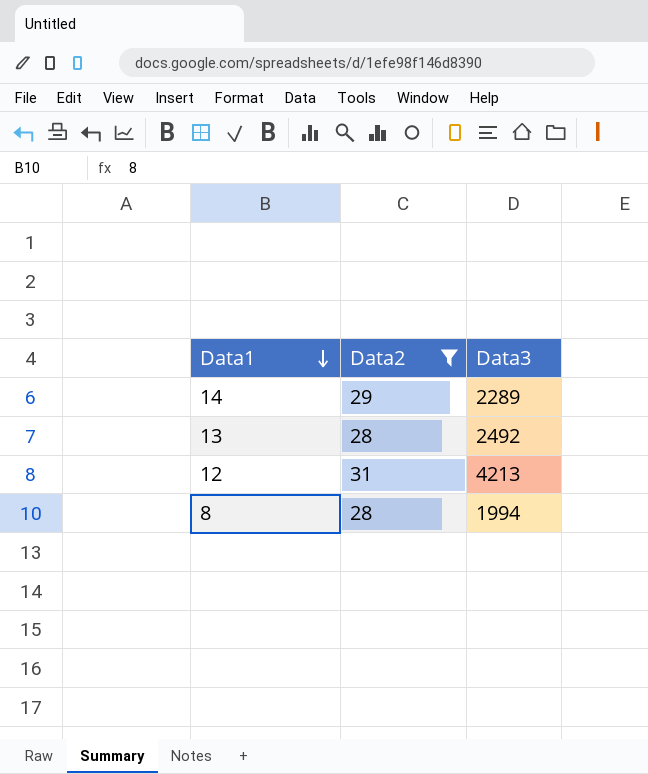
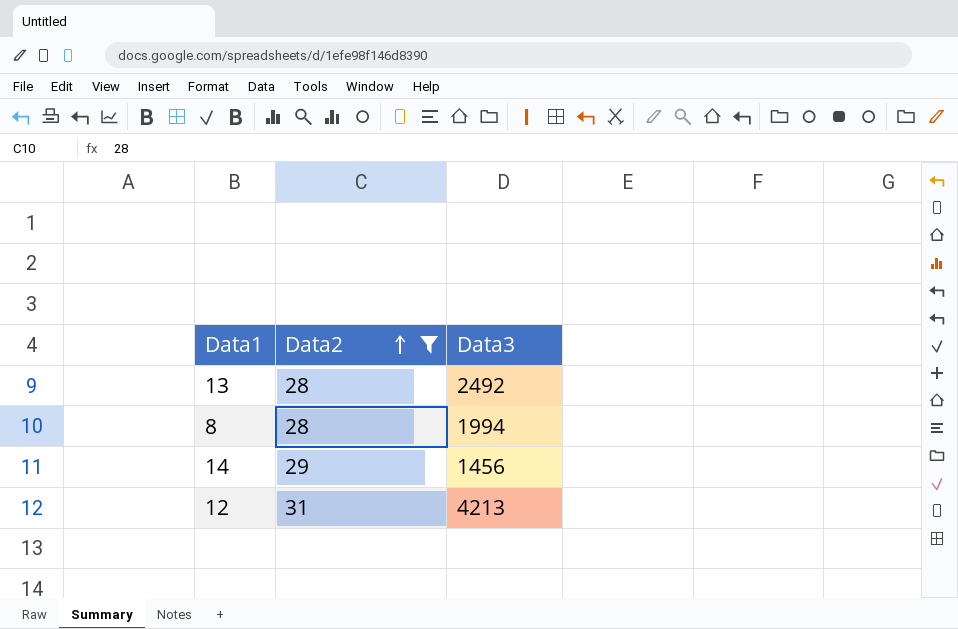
row order: Data1 descending -> Data2 ascending
14 | Data3: 2289 -> 1456

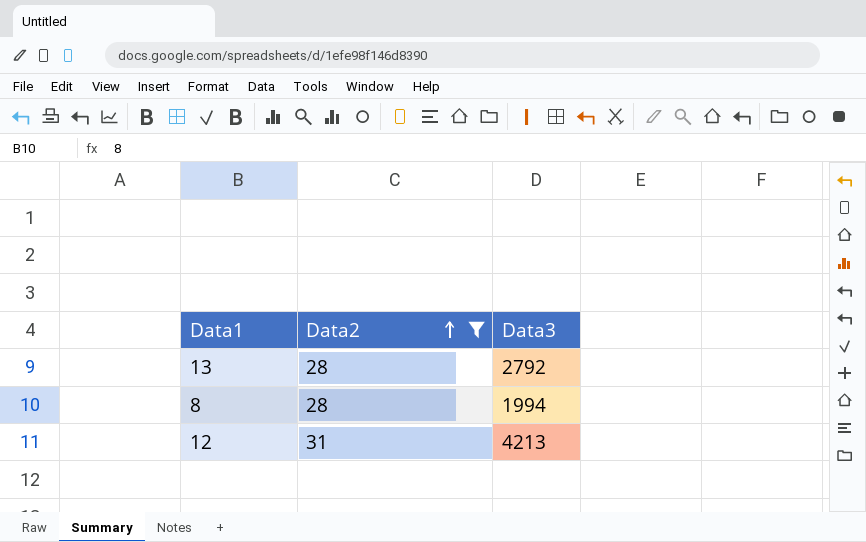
row 14: 29 | 1456 -> none
13 | Data3: 2492 -> 2792

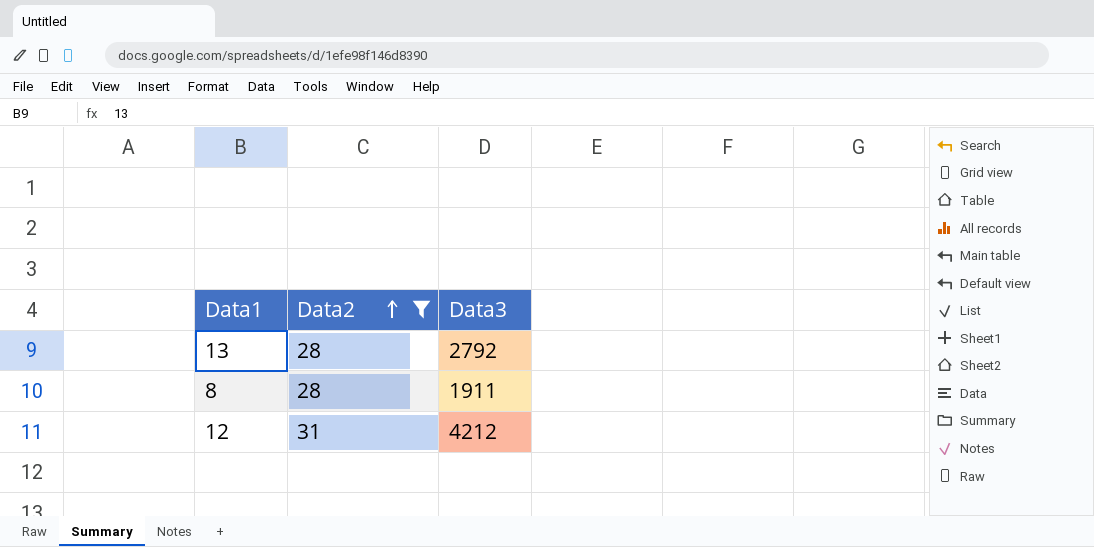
8 | Data3: 1994 -> 1911
12 | Data3: 4213 -> 4212

